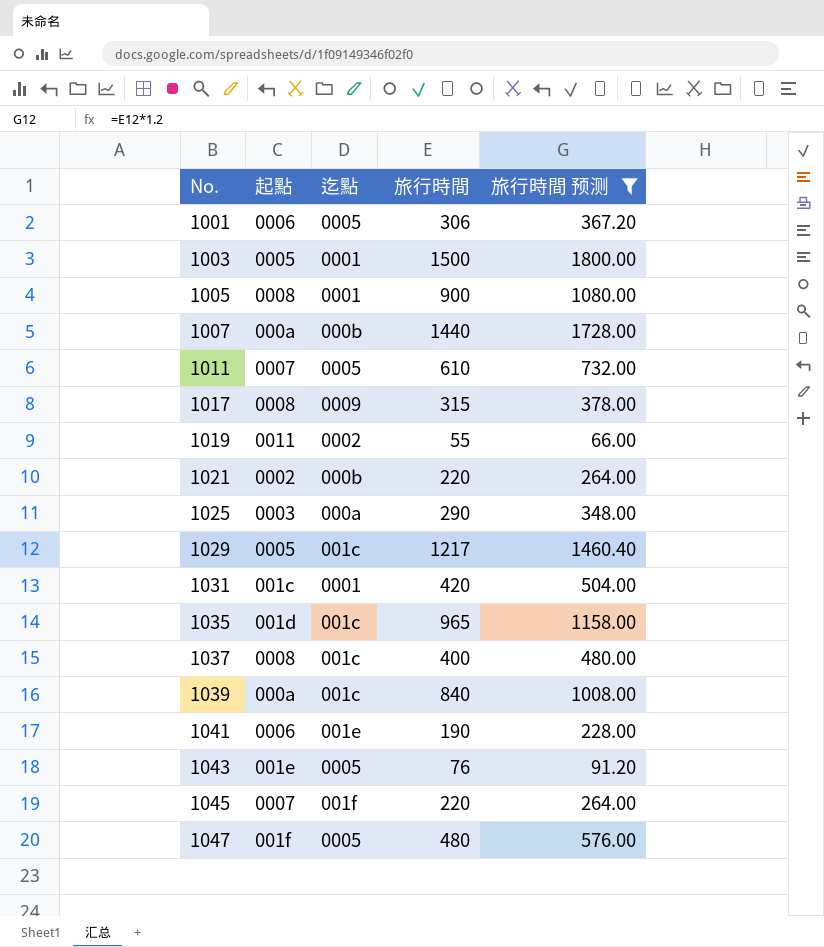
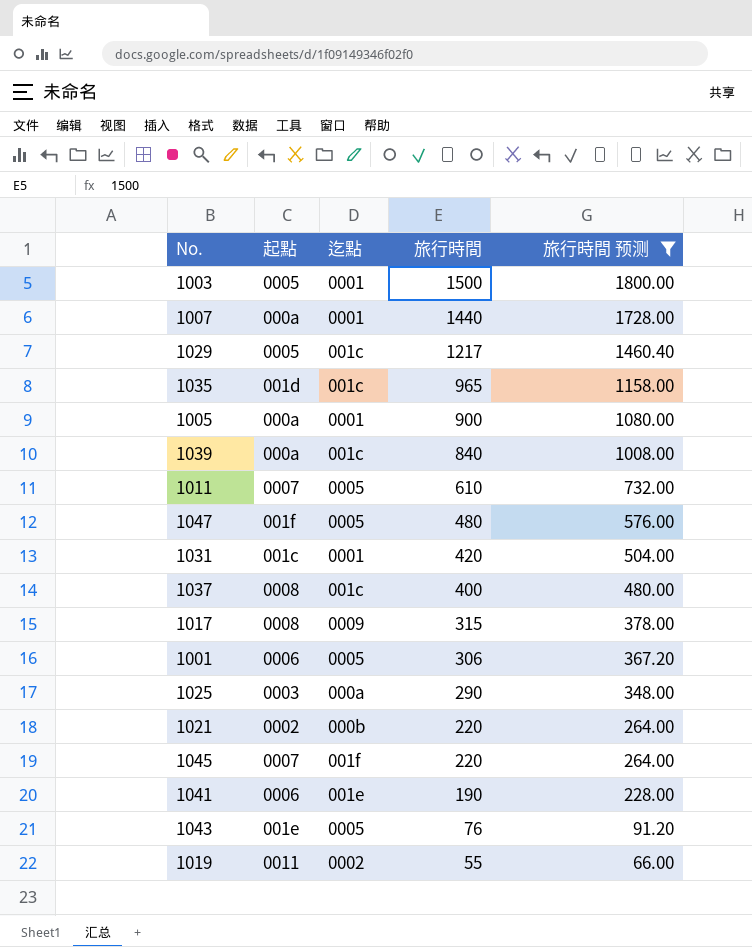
row order: No. ascending -> 旅行時間 descending
1007 | 迄點: 000b -> 0001
1005 | 起點: 0008 -> 000a

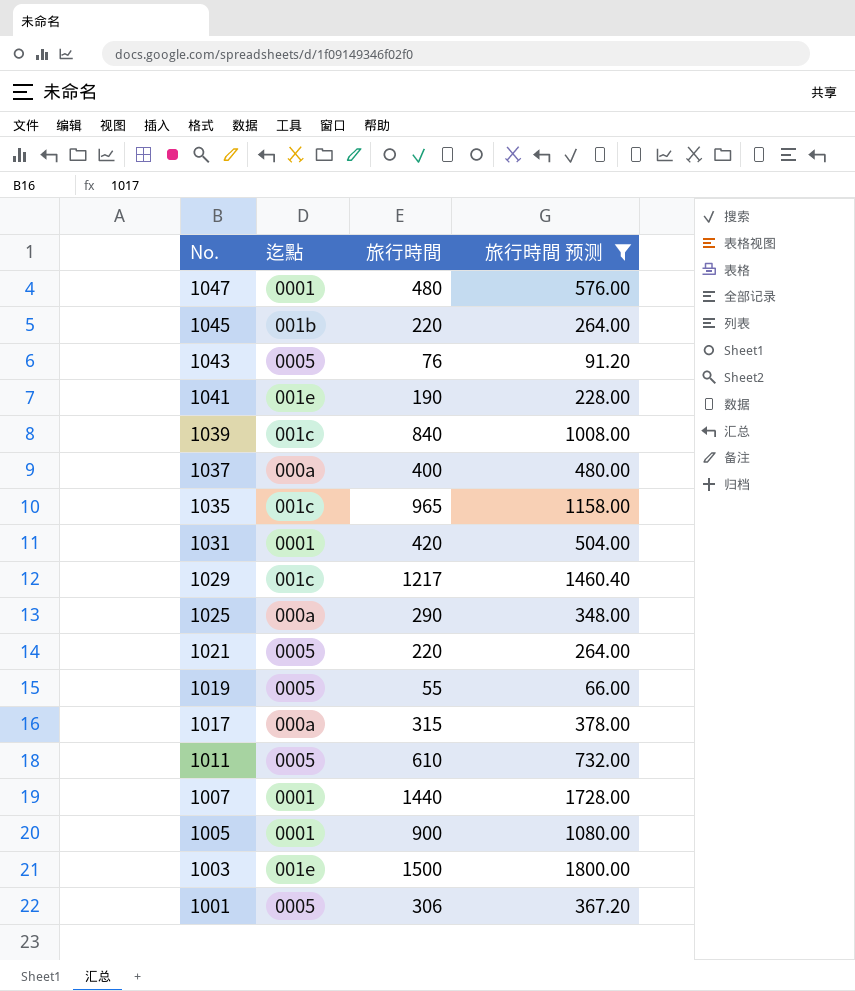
row order: 旅行時間 descending -> No. descending
column 起點 | position: 2 -> none
1047 | 迄點: 0005 -> 0001
1045 | 迄點: 001f -> 001b
1037 | 迄點: 001c -> 000a
1021 | 迄點: 000b -> 0005
1019 | 迄點: 0002 -> 0005
1017 | 迄點: 0009 -> 000a
1003 | 迄點: 0001 -> 001e

